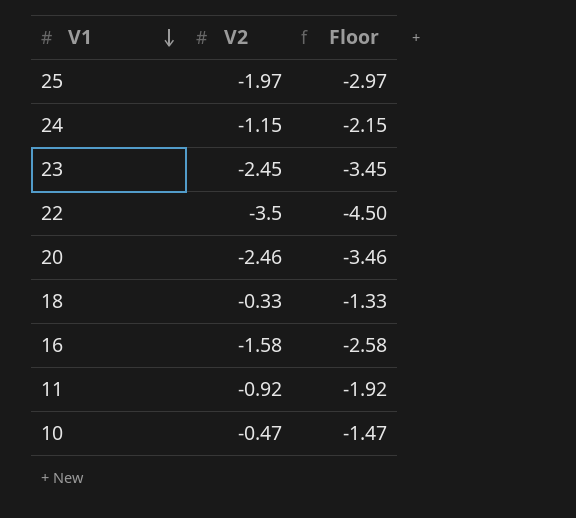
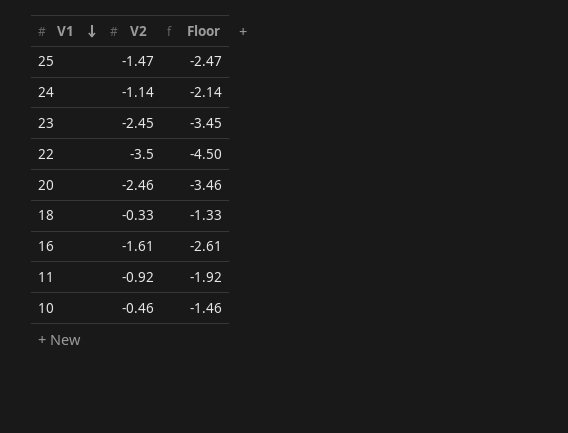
25 | V2: -1.97 -> -1.47
25 | Floor: -2.97 -> -2.47
24 | V2: -1.15 -> -1.14
24 | Floor: -2.15 -> -2.14
16 | V2: -1.58 -> -1.61
16 | Floor: -2.58 -> -2.61
10 | V2: -0.47 -> -0.46
10 | Floor: -1.47 -> -1.46

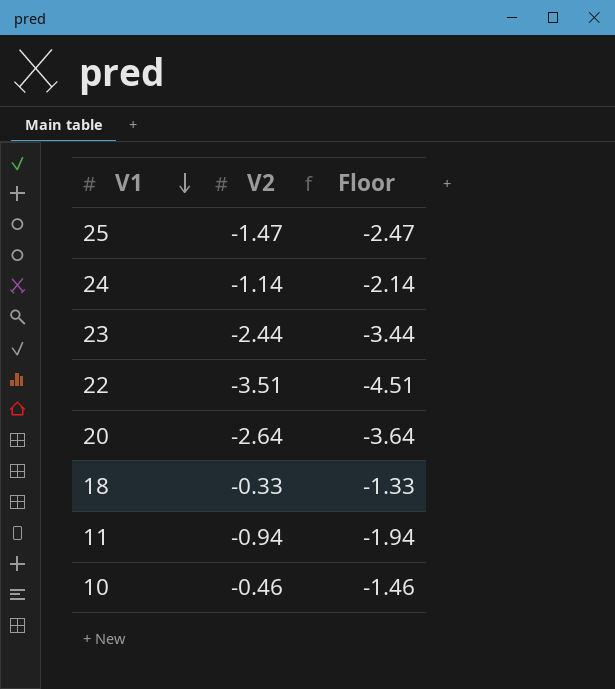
row 16: -1.61 | -2.61 -> none
23 | V2: -2.45 -> -2.44
23 | Floor: -3.45 -> -3.44
22 | V2: -3.5 -> -3.51
22 | Floor: -4.50 -> -4.51
20 | V2: -2.46 -> -2.64
20 | Floor: -3.46 -> -3.64
11 | V2: -0.92 -> -0.94
11 | Floor: -1.92 -> -1.94

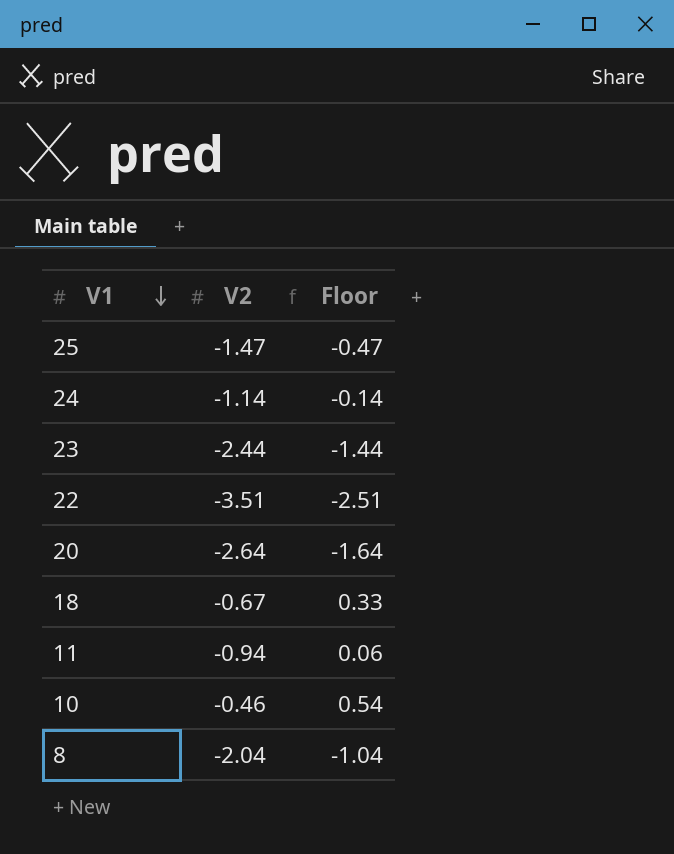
column Floor | formula: [V2] - 1 -> [V2] + 1
18 | V2: -0.33 -> -0.67
row 8: none -> -2.04 | -1.04

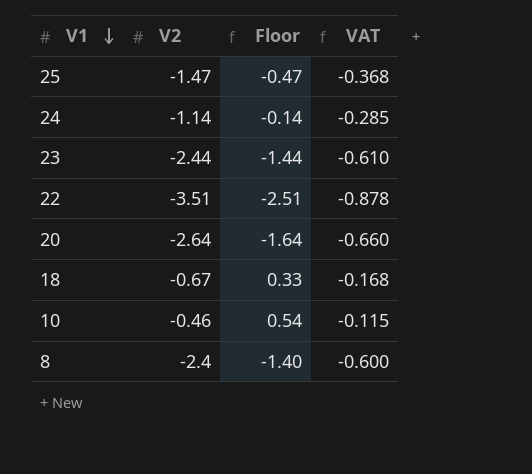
column VAT | formula: none -> [V2] * 0.25
row 11: -0.94 | 0.06 -> none
8 | V2: -2.04 -> -2.4
8 | Floor: -1.04 -> -1.40

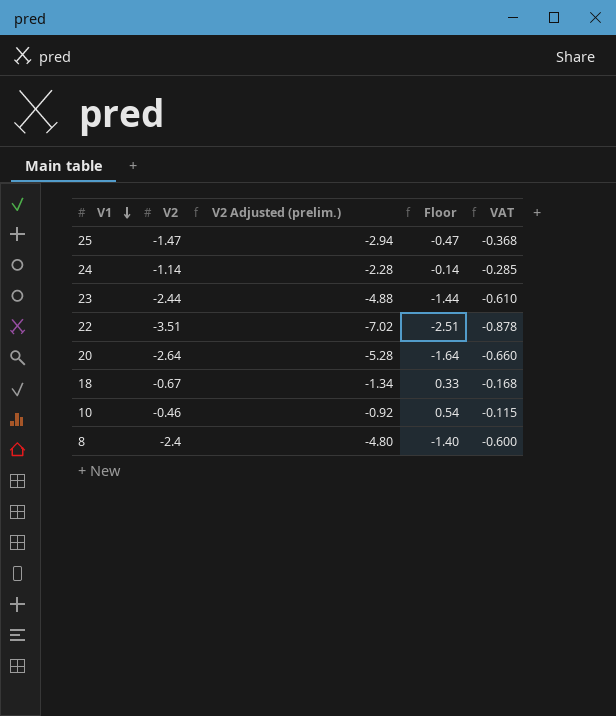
column V2 Adjusted (prelim.) | formula: none -> [V2] * 2

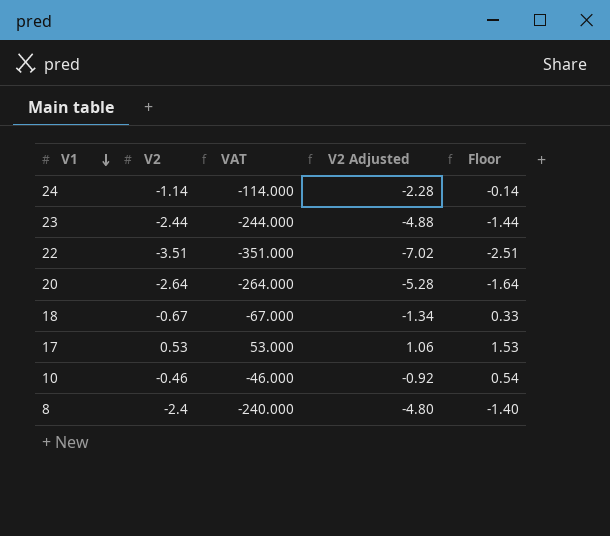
column VAT | formula: [V2] * 0.25 -> [V2] * 100
column VAT | position: 5 -> 3
column name: V2 Adjusted (prelim.) -> V2 Adjusted
row 25: -1.47 | -2.94 | -0.47 | -0.368 -> none
row 17: none -> 0.53 | 53.000 | 1.06 | 1.53

